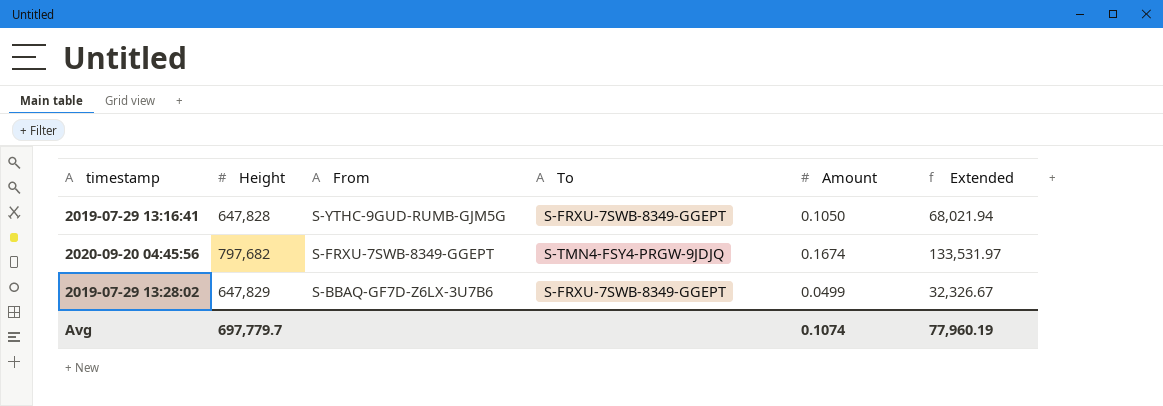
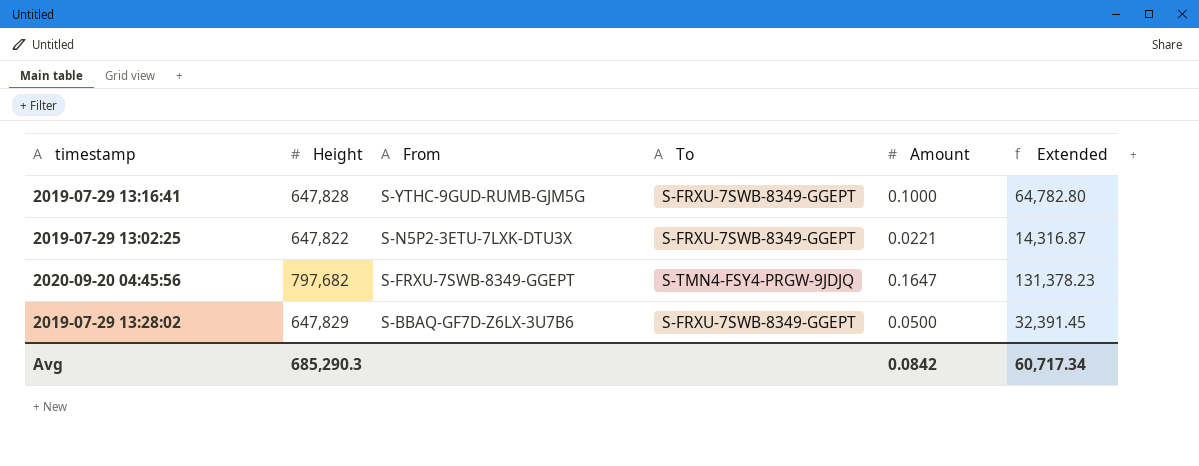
2019-07-29 13:16:41 | Amount: 0.1050 -> 0.1000
2019-07-29 13:16:41 | Extended: 68,021.94 -> 64,782.80
row 2019-07-29 13:02:25: none -> 647,822 | S-N5P2-3ETU-7LXK-DTU3X | S-FRXU-7SWB-8349-GGEPT | 0.0221 | 14,316.87
2020-09-20 04:45:56 | Amount: 0.1674 -> 0.1647
2020-09-20 04:45:56 | Extended: 133,531.97 -> 131,378.23
2019-07-29 13:28:02 | Amount: 0.0499 -> 0.0500
2019-07-29 13:28:02 | Extended: 32,326.67 -> 32,391.45
Avg | Height: 697,779.7 -> 685,290.3
Avg | Amount: 0.1074 -> 0.0842
Avg | Extended: 77,960.19 -> 60,717.34

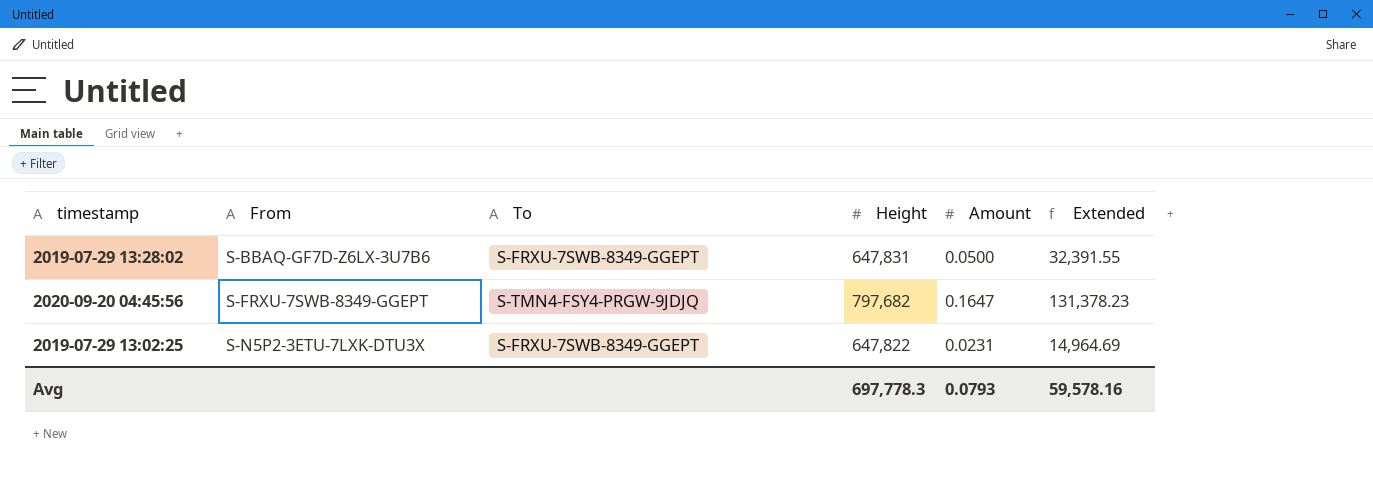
row order: From descending -> From ascending
column Height | position: 2 -> 4
row 2019-07-29 13:16:41: 647,828 | S-YTHC-9GUD-RUMB-GJM5G | S-FRXU-7SWB-8349-GGEPT | 0.1000 | 64,782.80 -> none
2019-07-29 13:28:02 | Height: 647,829 -> 647,831
2019-07-29 13:28:02 | Extended: 32,391.45 -> 32,391.55
2019-07-29 13:02:25 | Amount: 0.0221 -> 0.0231
2019-07-29 13:02:25 | Extended: 14,316.87 -> 14,964.69
Avg | Height: 685,290.3 -> 697,778.3
Avg | Amount: 0.0842 -> 0.0793
Avg | Extended: 60,717.34 -> 59,578.16

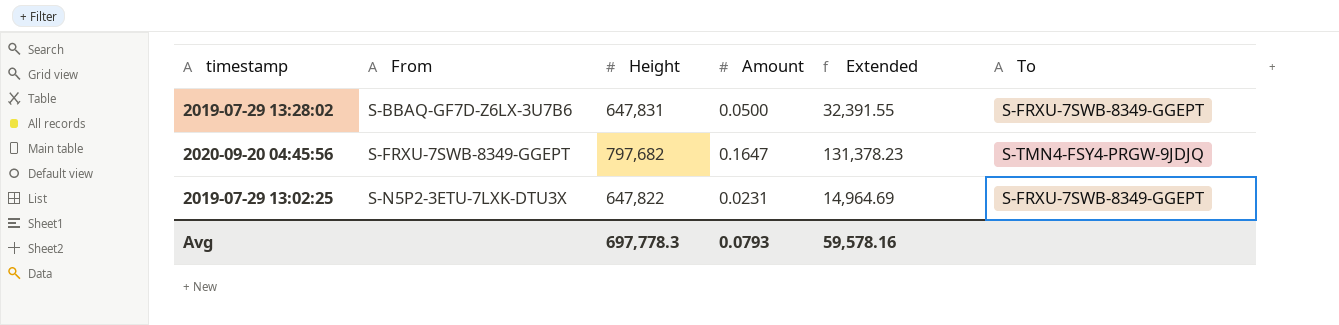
column To | position: 3 -> 6

